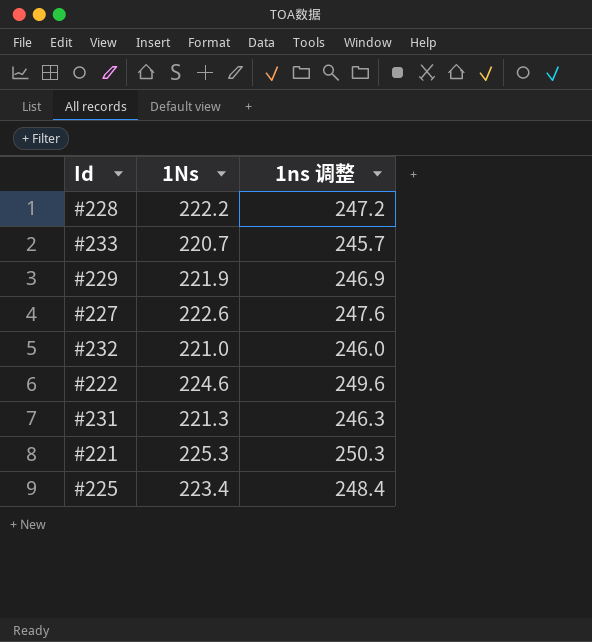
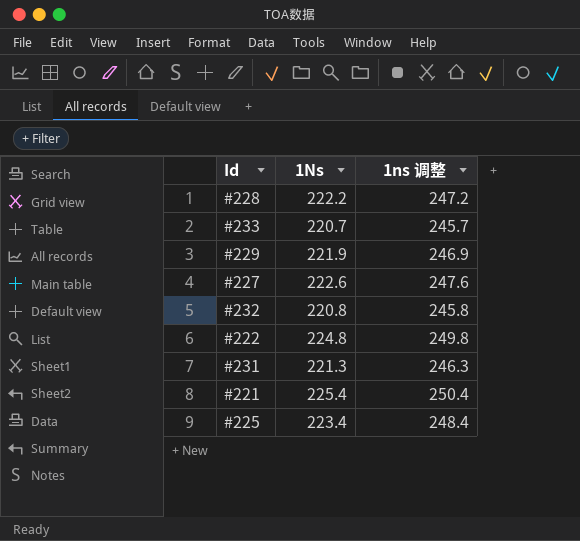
#232 | 1Ns: 221.0 -> 220.8
#232 | 1ns 调整: 246.0 -> 245.8
#222 | 1Ns: 224.6 -> 224.8
#222 | 1ns 调整: 249.6 -> 249.8
#221 | 1Ns: 225.3 -> 225.4
#221 | 1ns 调整: 250.3 -> 250.4

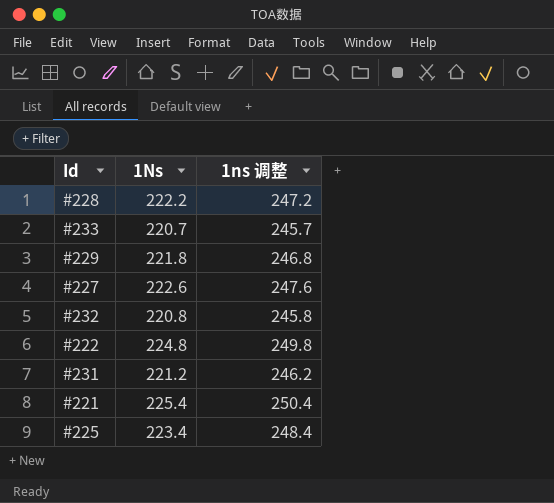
#229 | 1Ns: 221.9 -> 221.8
#229 | 1ns 调整: 246.9 -> 246.8
#231 | 1Ns: 221.3 -> 221.2
#231 | 1ns 调整: 246.3 -> 246.2

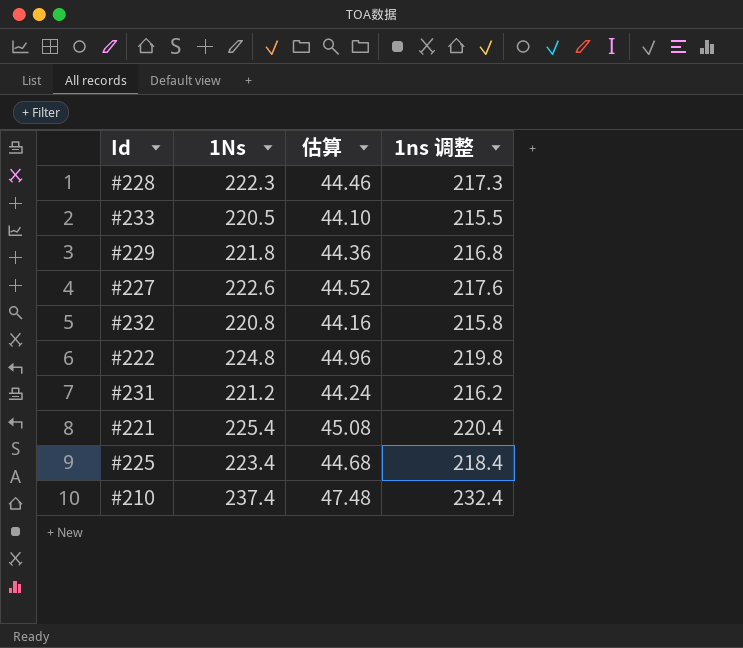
column 估算 | formula: none -> [1Ns] * 0.2
column 1ns 调整 | formula: [1Ns] + 25 -> [1Ns] - 5
#228 | 1Ns: 222.2 -> 222.3
#233 | 1Ns: 220.7 -> 220.5
row #210: none -> 237.4 | 47.48 | 232.4

